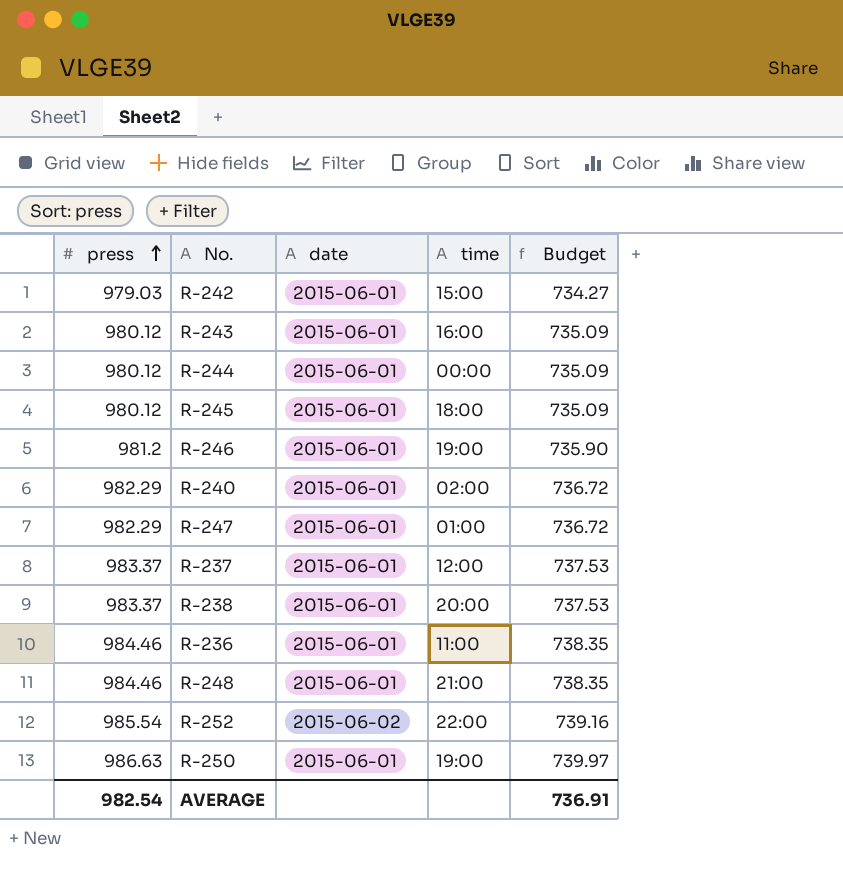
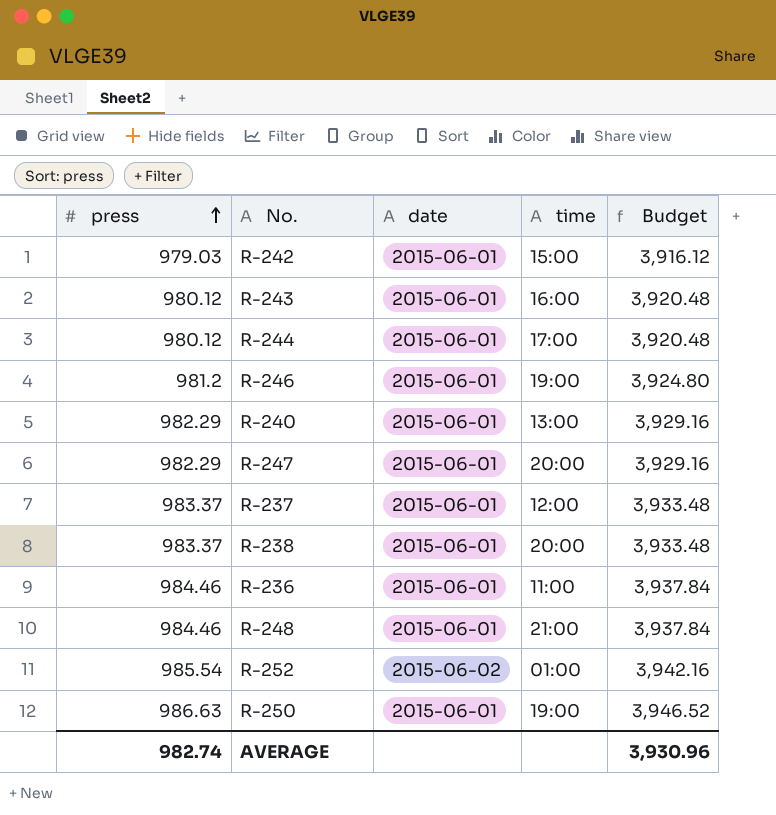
column Budget | formula: [press] * 0.75 -> [press] * 4
row R-245: 980.12 | 2015-06-01 | 18:00 | 735.09 -> none
R-244 | time: 00:00 -> 17:00
R-240 | time: 02:00 -> 13:00
R-247 | time: 01:00 -> 20:00
R-252 | time: 22:00 -> 01:00
AVERAGE | press: 982.54 -> 982.74
AVERAGE | Budget: 736.91 -> 3,930.96

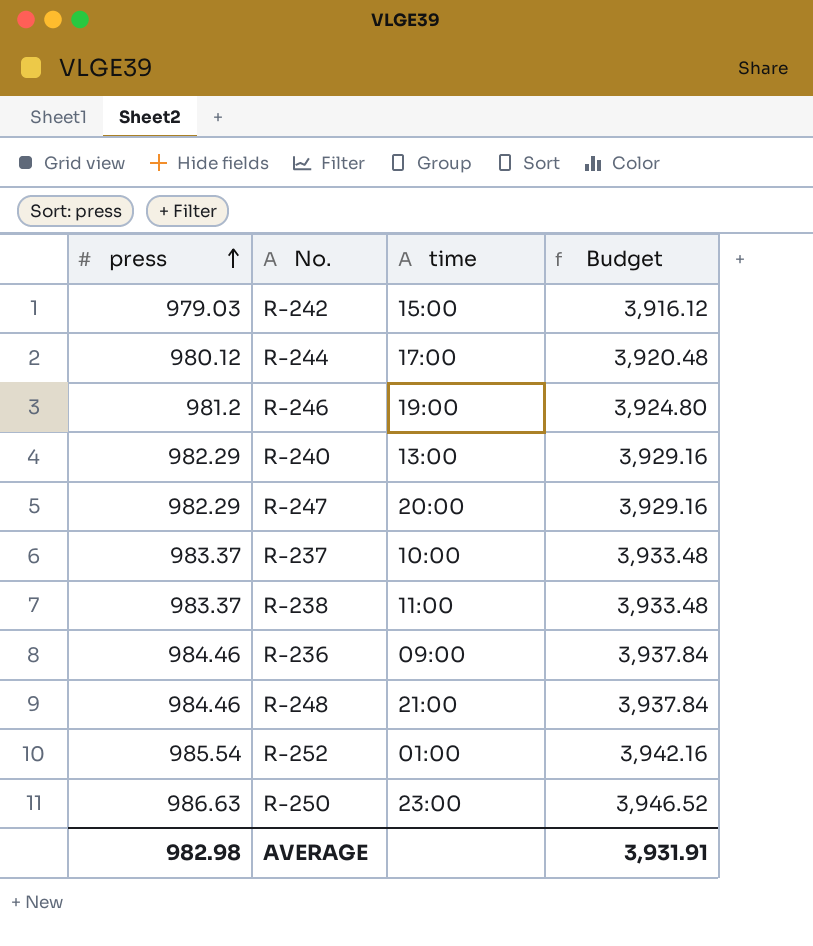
column date | position: 3 -> none
row R-243: 980.12 | 2015-06-01 | 16:00 | 3,920.48 -> none
R-237 | time: 12:00 -> 10:00
R-238 | time: 20:00 -> 11:00
R-236 | time: 11:00 -> 09:00
R-250 | time: 19:00 -> 23:00
AVERAGE | press: 982.74 -> 982.98
AVERAGE | Budget: 3,930.96 -> 3,931.91

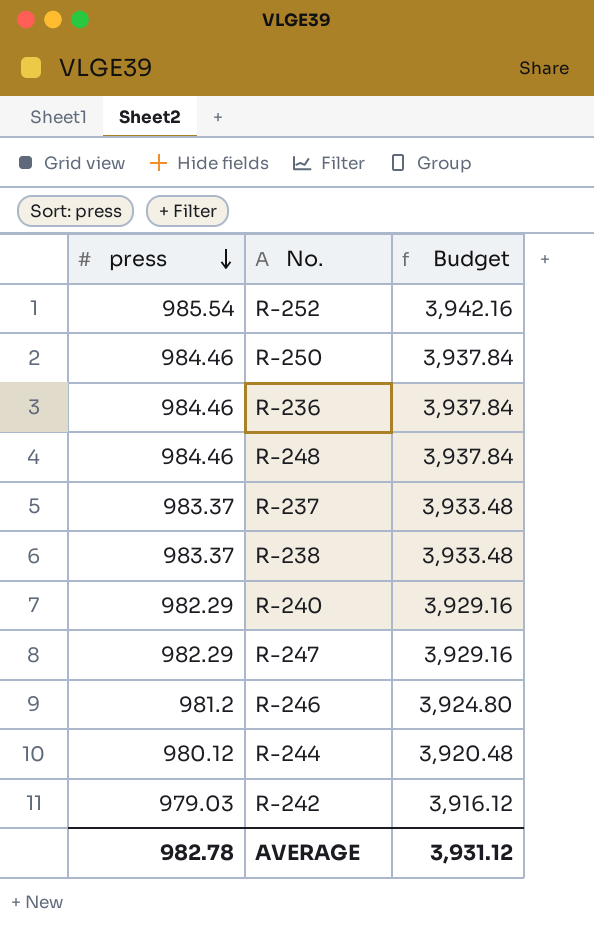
row order: press ascending -> press descending
column time | position: 3 -> none
R-250 | press: 986.63 -> 984.46
R-250 | Budget: 3,946.52 -> 3,937.84
AVERAGE | press: 982.98 -> 982.78
AVERAGE | Budget: 3,931.91 -> 3,931.12

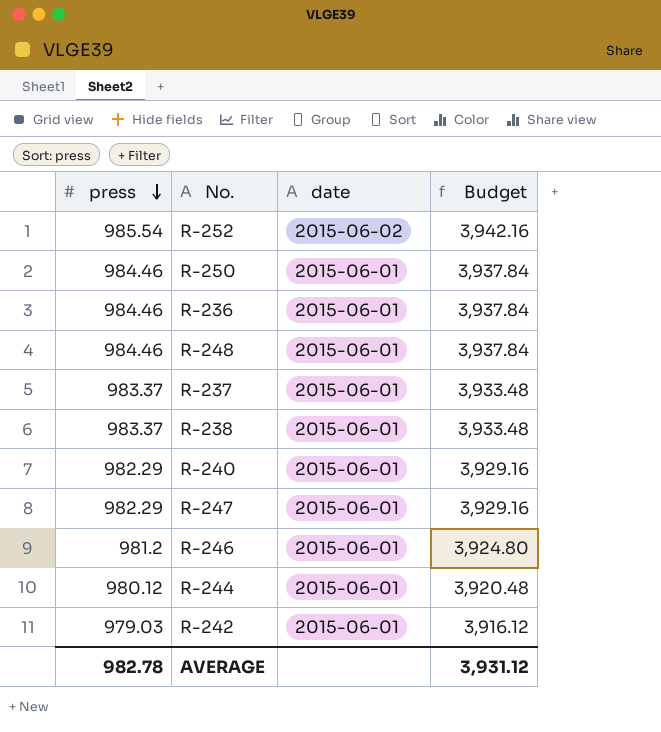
column date | position: none -> 3

